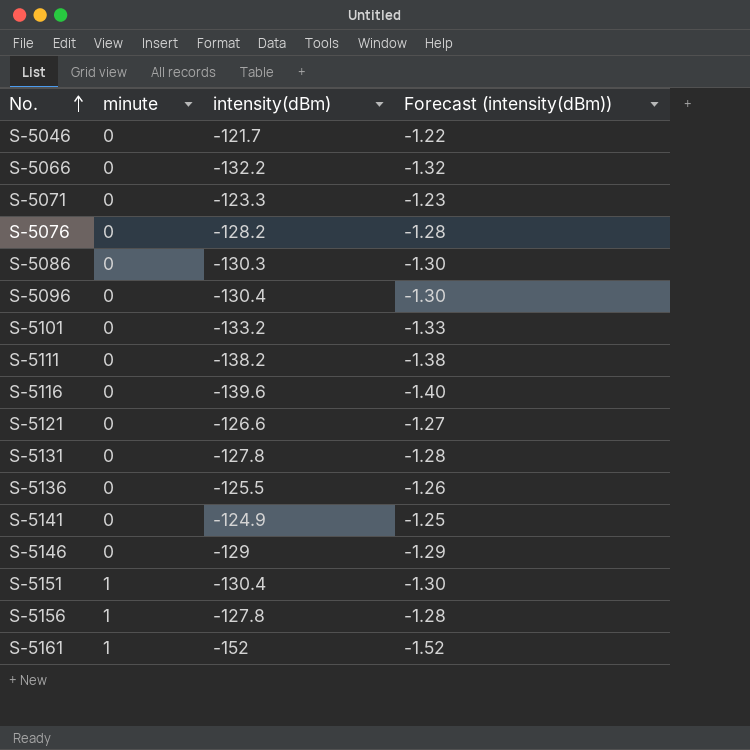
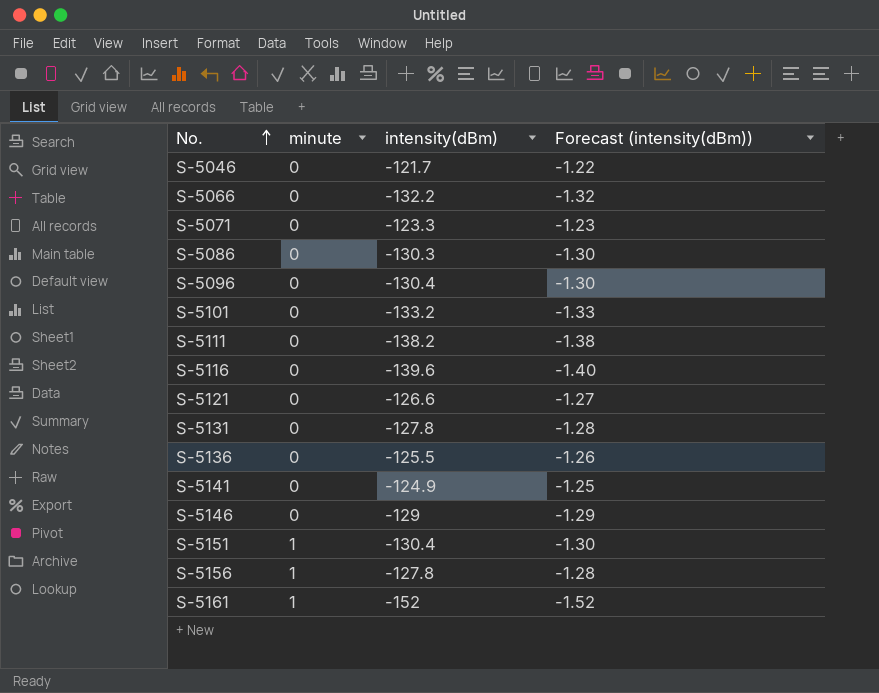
row S-5076: 0 | -128.2 | -1.28 -> none

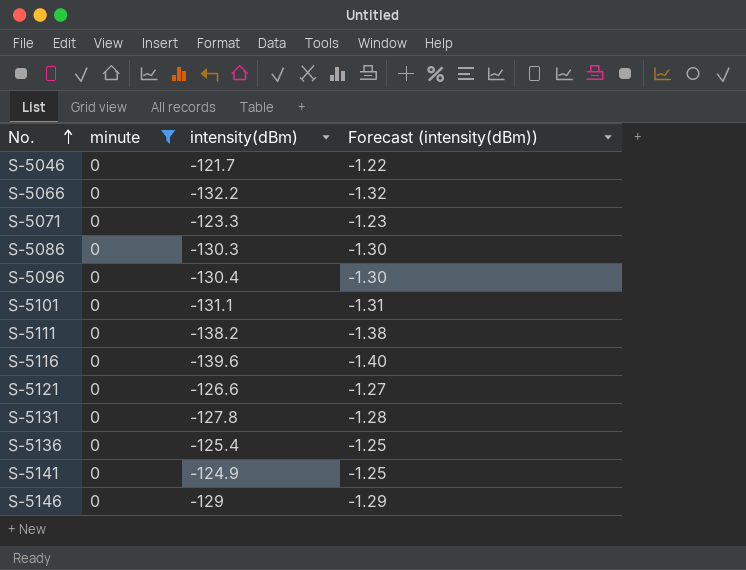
filter: none -> minute = 0
S-5101 | intensity(dBm): -133.2 -> -131.1
S-5101 | Forecast (intensity(dBm)): -1.33 -> -1.31
S-5136 | intensity(dBm): -125.5 -> -125.4
S-5136 | Forecast (intensity(dBm)): -1.26 -> -1.25

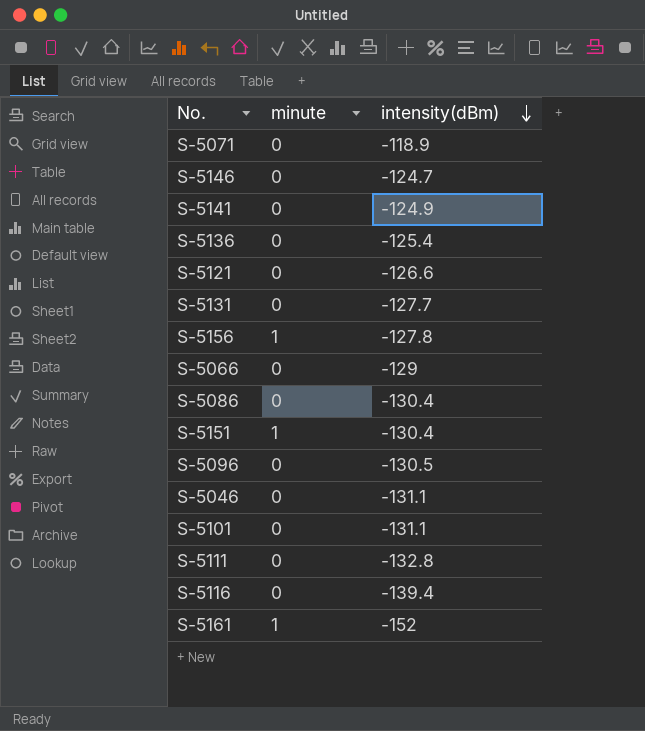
filter: minute = 0 -> none
row order: No. ascending -> intensity(dBm) descending
column Forecast (intensity(dBm)) | formula: [intensity(dBm)] * 0.01 -> none
S-5071 | intensity(dBm): -123.3 -> -118.9
S-5146 | intensity(dBm): -129 -> -124.7
S-5131 | intensity(dBm): -127.8 -> -127.7
S-5066 | intensity(dBm): -132.2 -> -129
S-5086 | intensity(dBm): -130.3 -> -130.4
S-5096 | intensity(dBm): -130.4 -> -130.5
S-5046 | intensity(dBm): -121.7 -> -131.1
S-5111 | intensity(dBm): -138.2 -> -132.8
S-5116 | intensity(dBm): -139.6 -> -139.4

